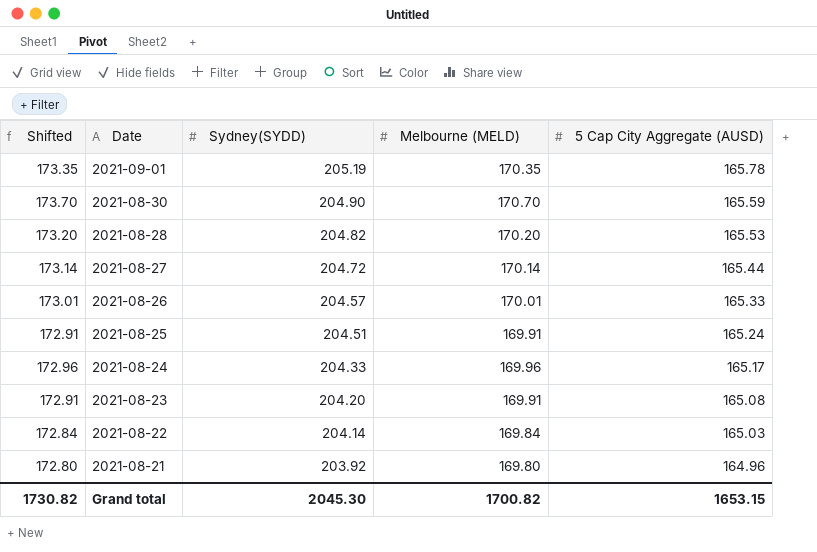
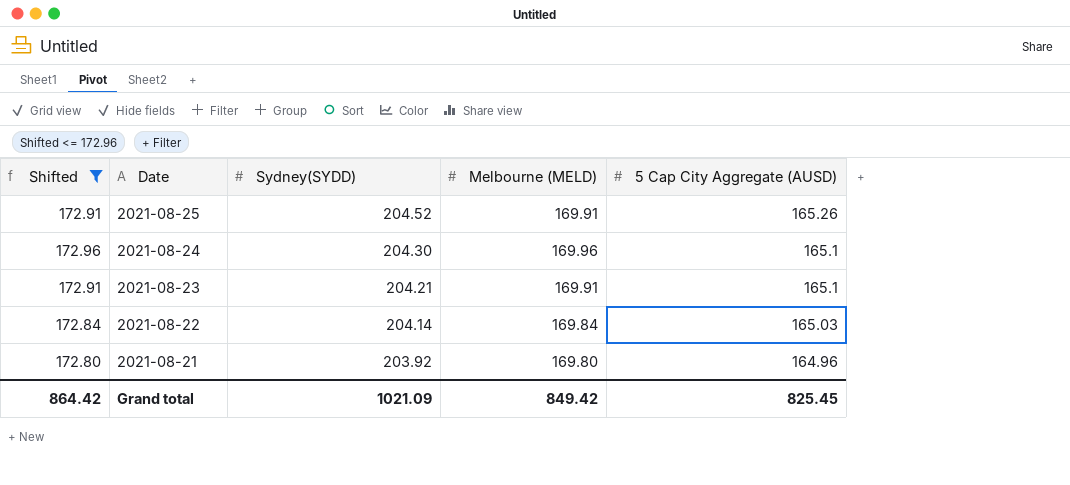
filter: none -> Shifted <= 172.96
2021-08-25 | Sydney(SYDD): 204.51 -> 204.52
2021-08-25 | 5 Cap City Aggregate (AUSD): 165.24 -> 165.26
2021-08-24 | Sydney(SYDD): 204.33 -> 204.30
2021-08-24 | 5 Cap City Aggregate (AUSD): 165.17 -> 165.1
2021-08-23 | Sydney(SYDD): 204.20 -> 204.21
2021-08-23 | 5 Cap City Aggregate (AUSD): 165.08 -> 165.1
Grand total | Shifted: 1730.82 -> 864.42
Grand total | Sydney(SYDD): 2045.30 -> 1021.09
Grand total | Melbourne (MELD): 1700.82 -> 849.42
Grand total | 5 Cap City Aggregate (AUSD): 1653.15 -> 825.45

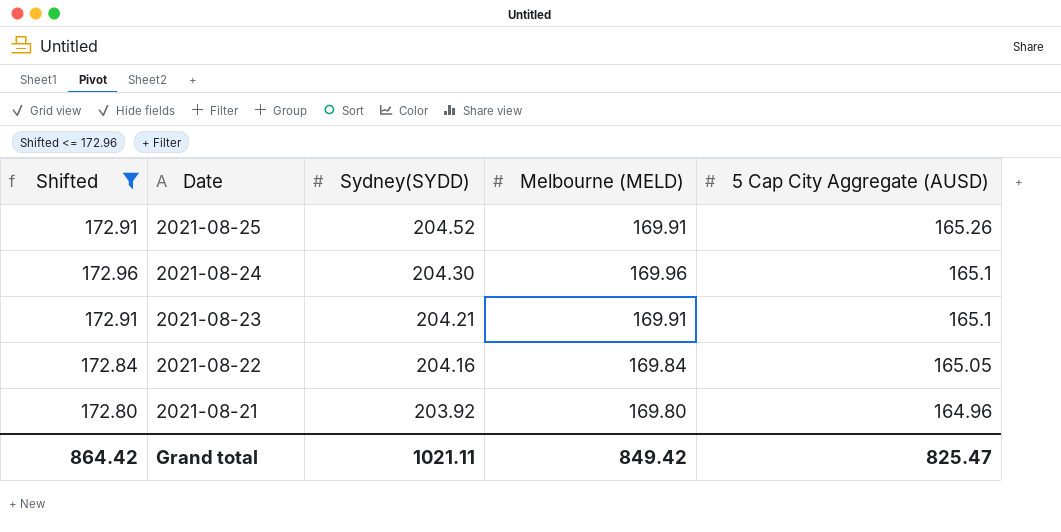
2021-08-22 | Sydney(SYDD): 204.14 -> 204.16
2021-08-22 | 5 Cap City Aggregate (AUSD): 165.03 -> 165.05
Grand total | Sydney(SYDD): 1021.09 -> 1021.11
Grand total | 5 Cap City Aggregate (AUSD): 825.45 -> 825.47

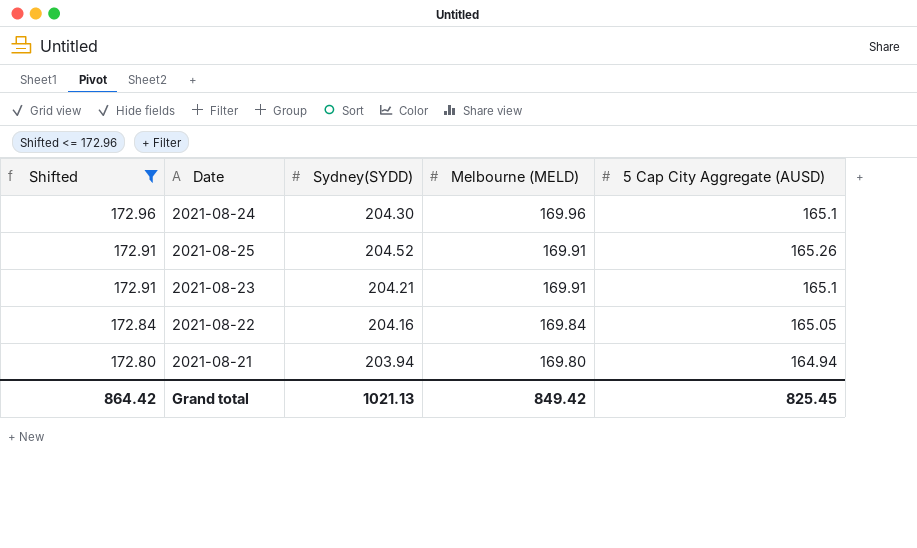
row order: Date descending -> Shifted descending
2021-08-21 | Sydney(SYDD): 203.92 -> 203.94
2021-08-21 | 5 Cap City Aggregate (AUSD): 164.96 -> 164.94
Grand total | Sydney(SYDD): 1021.11 -> 1021.13
Grand total | 5 Cap City Aggregate (AUSD): 825.47 -> 825.45

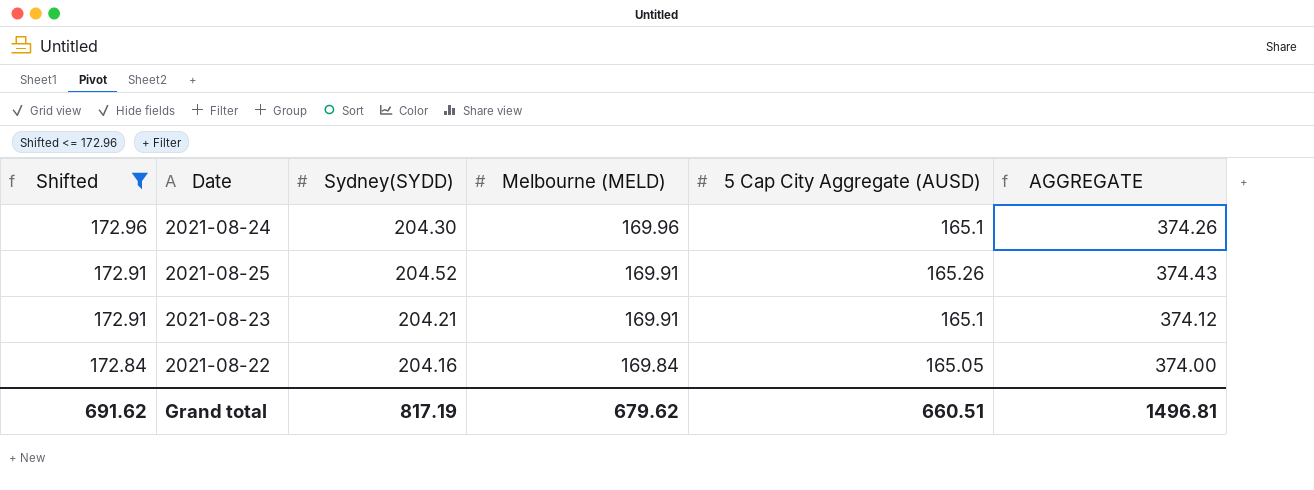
column AGGREGATE | formula: none -> [Sydney(SYDD)] + [Melbourne (MELD)]
row 2021-08-21: 172.80 | 203.94 | 169.80 | 164.94 -> none
Grand total | Shifted: 864.42 -> 691.62
Grand total | Sydney(SYDD): 1021.13 -> 817.19
Grand total | Melbourne (MELD): 849.42 -> 679.62
Grand total | 5 Cap City Aggregate (AUSD): 825.45 -> 660.51

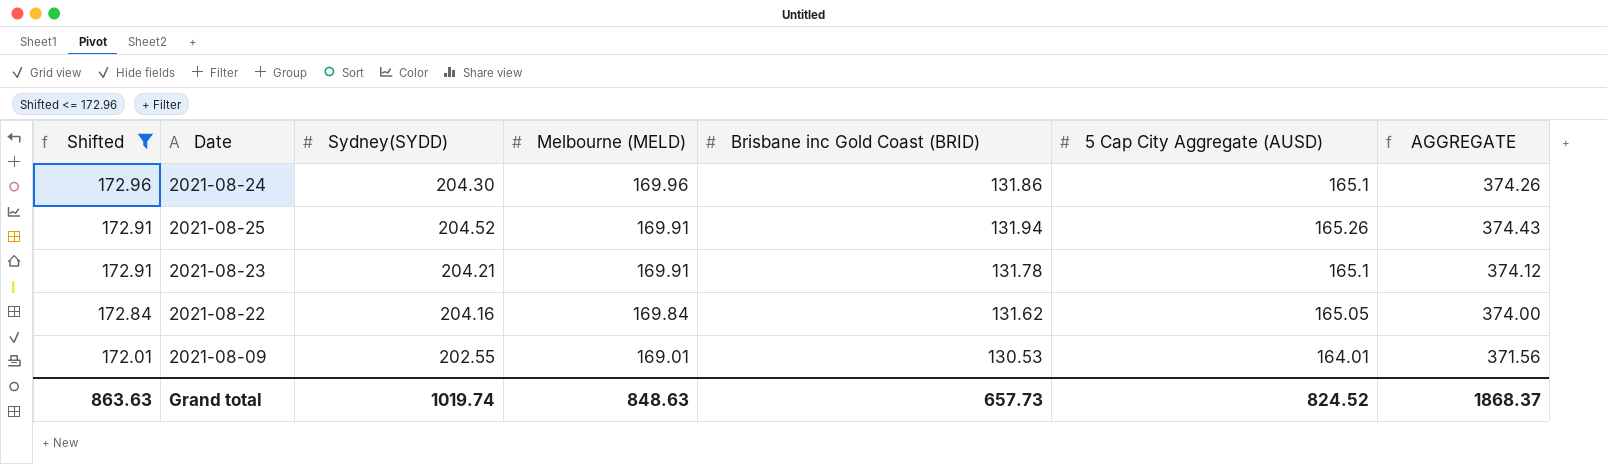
column Brisbane inc Gold Coast (BRID) | position: none -> 5
row 2021-08-09: none -> 172.01 | 202.55 | 169.01 | 130.53 | 164.01 | 371.56
Grand total | Shifted: 691.62 -> 863.63
Grand total | Sydney(SYDD): 817.19 -> 1019.74
Grand total | Melbourne (MELD): 679.62 -> 848.63
Grand total | 5 Cap City Aggregate (AUSD): 660.51 -> 824.52
Grand total | AGGREGATE: 1496.81 -> 1868.37

